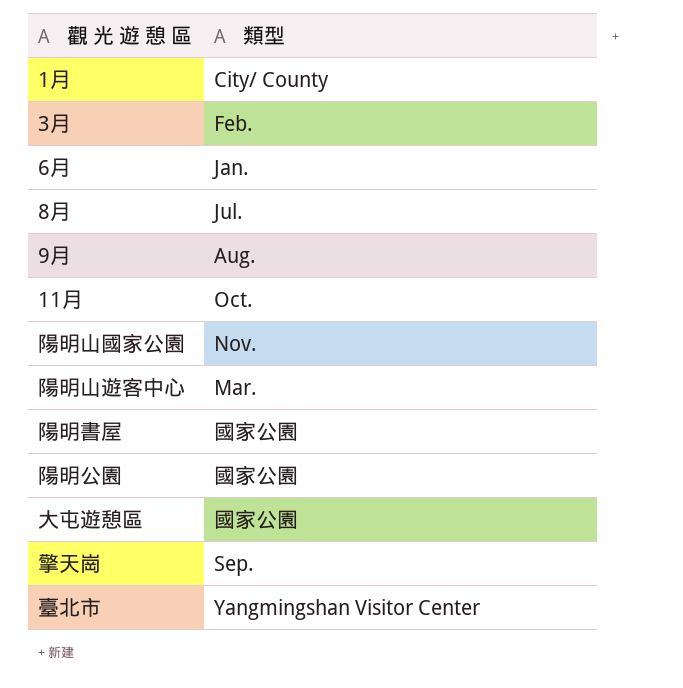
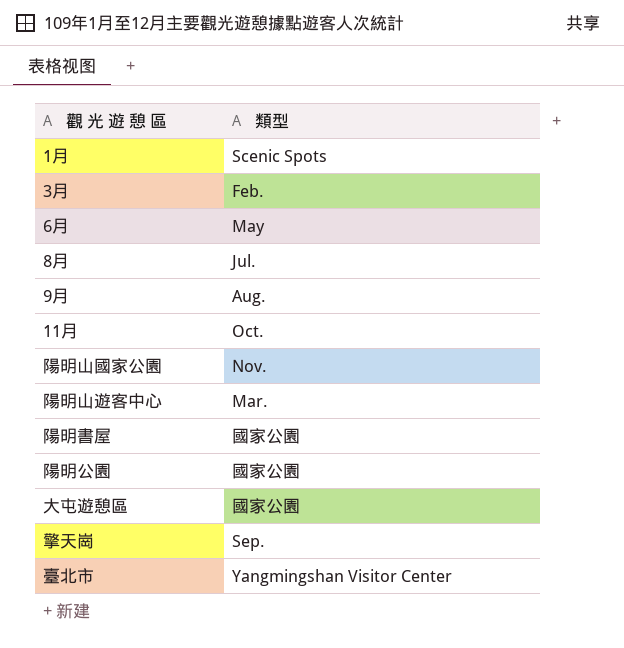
1月 | 類型: City/ County -> Scenic Spots
6月 | 類型: Jan. -> May

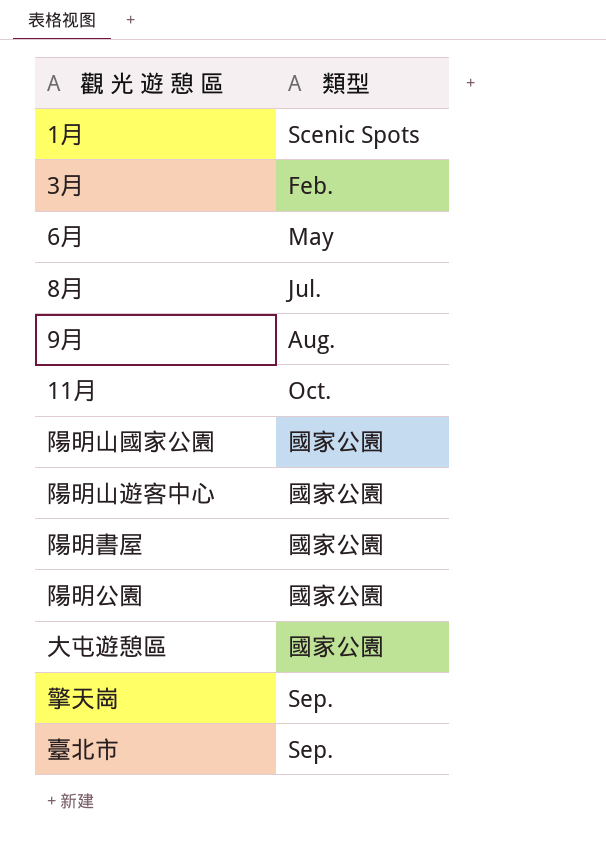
陽明山國家公園 | 類型: Nov. -> 國家公園
陽明山遊客中心 | 類型: Mar. -> 國家公園
臺北市 | 類型: Yangmingshan Visitor Center -> Sep.

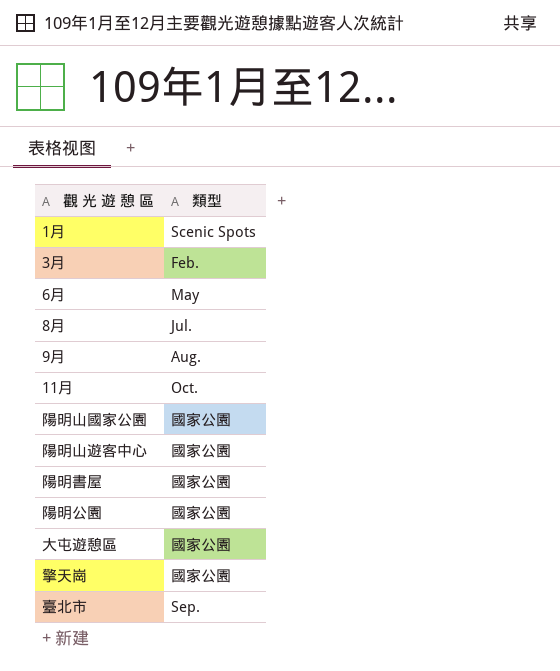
擎天崗 | 類型: Sep. -> 國家公園

